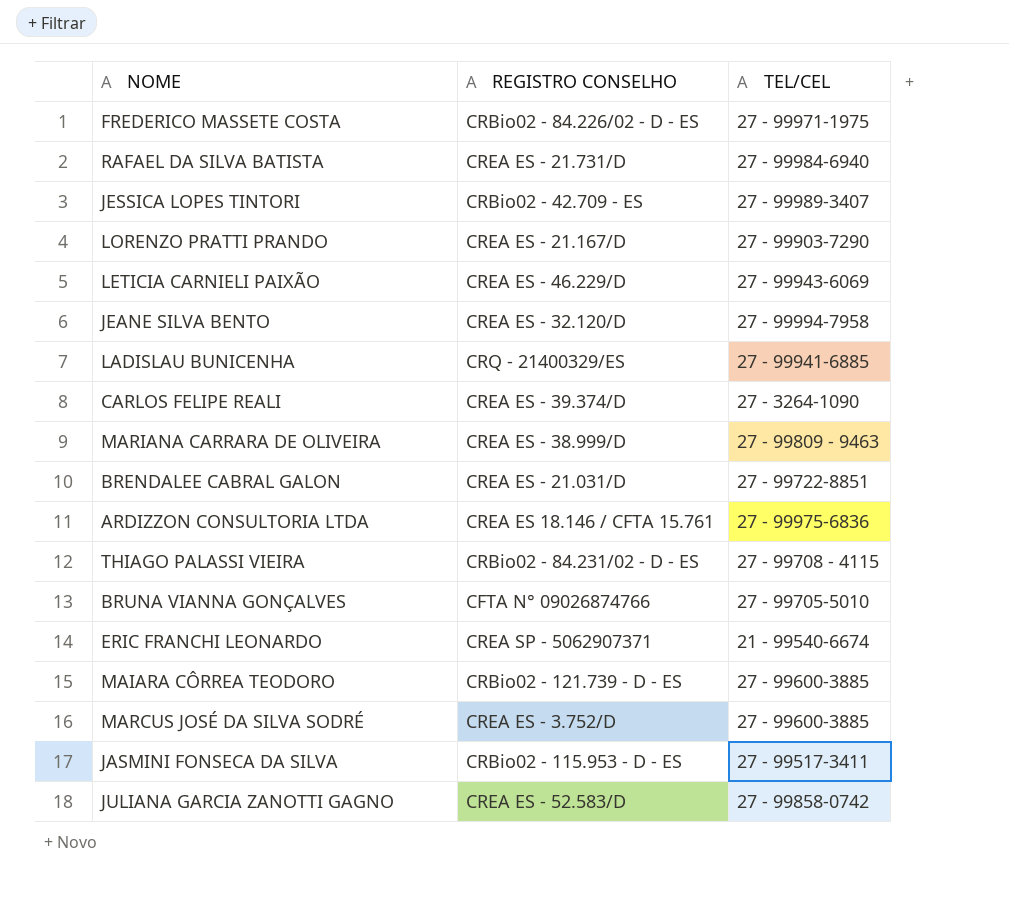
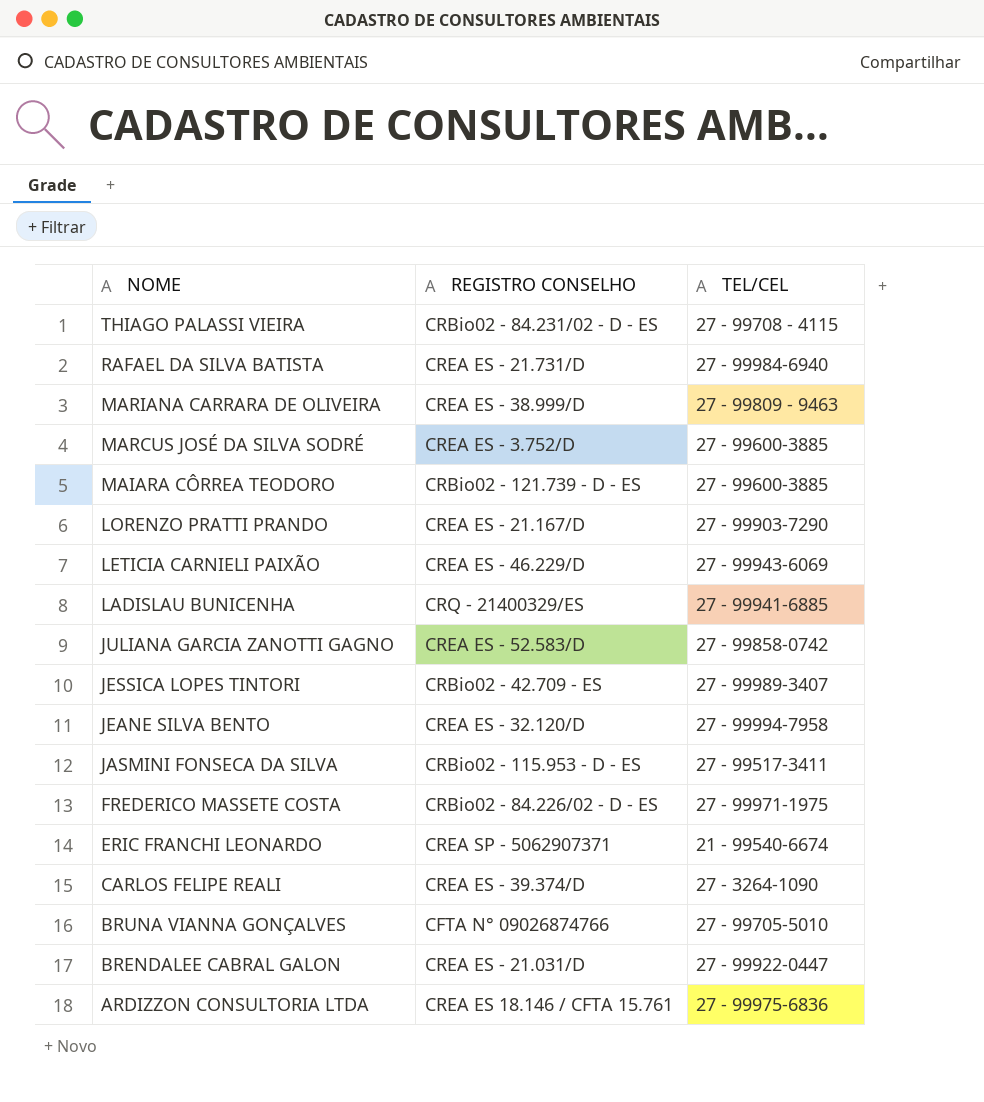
row order: none -> NOME descending
BRENDALEE CABRAL GALON | TEL/CEL: 27 - 99722-8851 -> 27 - 99922-0447

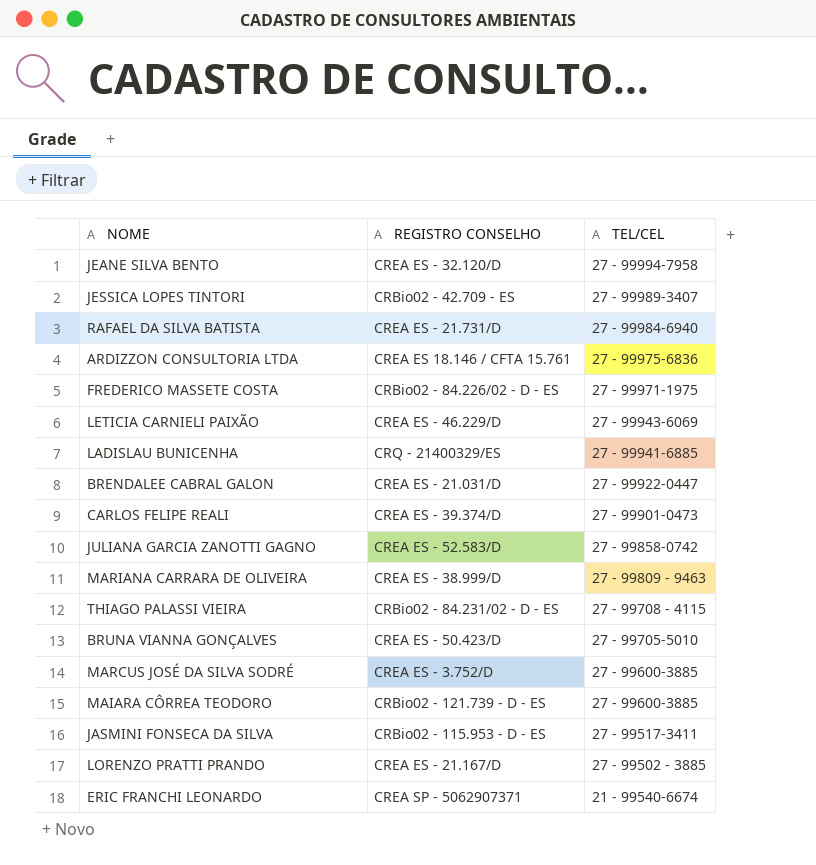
row order: NOME descending -> TEL/CEL descending
CARLOS FELIPE REALI | TEL/CEL: 27 - 3264-1090 -> 27 - 99901-0473
BRUNA VIANNA GONÇALVES | REGISTRO CONSELHO: CFTA N° 09026874766 -> CREA ES - 50.423/D
LORENZO PRATTI PRANDO | TEL/CEL: 27 - 99903-7290 -> 27 - 99502 - 3885

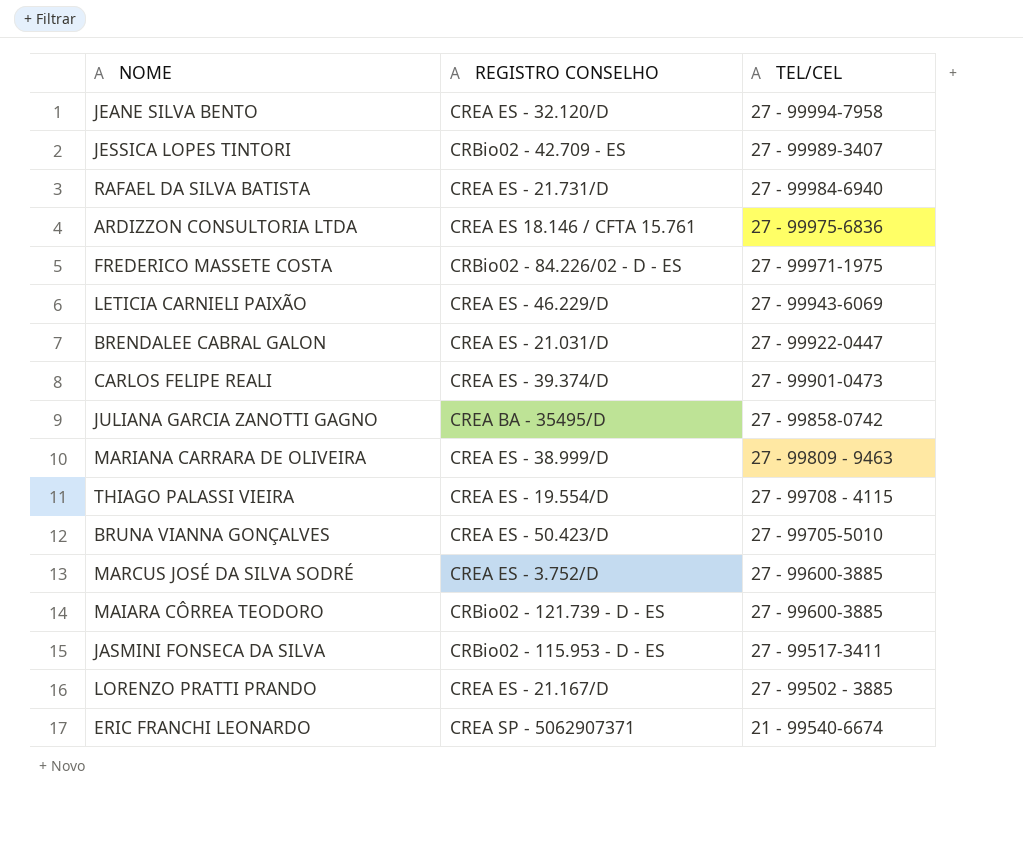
row LADISLAU BUNICENHA: CRQ - 21400329/ES | 27 - 99941-6885 -> none
JULIANA GARCIA ZANOTTI GAGNO | REGISTRO CONSELHO: CREA ES - 52.583/D -> CREA BA - 35495/D
THIAGO PALASSI VIEIRA | REGISTRO CONSELHO: CRBio02 - 84.231/02 - D - ES -> CREA ES - 19.554/D

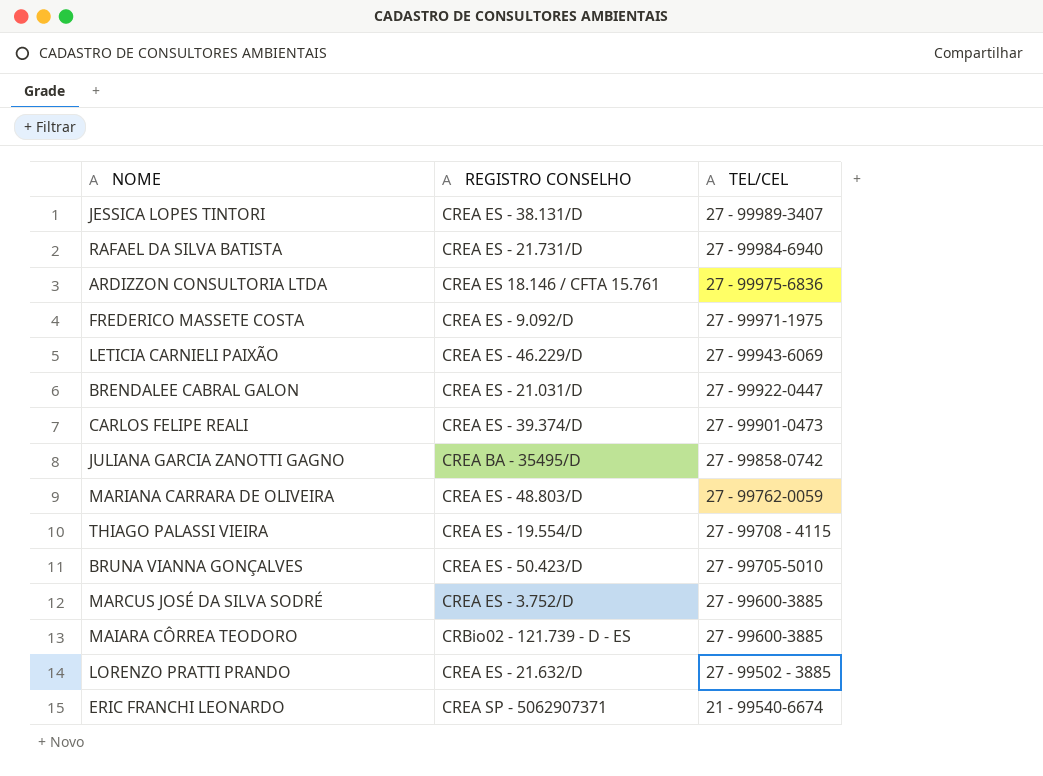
row JEANE SILVA BENTO: CREA ES - 32.120/D | 27 - 99994-7958 -> none
row JASMINI FONSECA DA SILVA: CRBio02 - 115.953 - D - ES | 27 - 99517-3411 -> none
JESSICA LOPES TINTORI | REGISTRO CONSELHO: CRBio02 - 42.709 - ES -> CREA ES - 38.131/D
FREDERICO MASSETE COSTA | REGISTRO CONSELHO: CRBio02 - 84.226/02 - D - ES -> CREA ES - 9.092/D
MARIANA CARRARA DE OLIVEIRA | REGISTRO CONSELHO: CREA ES - 38.999/D -> CREA ES - 48.803/D
MARIANA CARRARA DE OLIVEIRA | TEL/CEL: 27 - 99809 - 9463 -> 27 - 99762-0059
LORENZO PRATTI PRANDO | REGISTRO CONSELHO: CREA ES - 21.167/D -> CREA ES - 21.632/D

